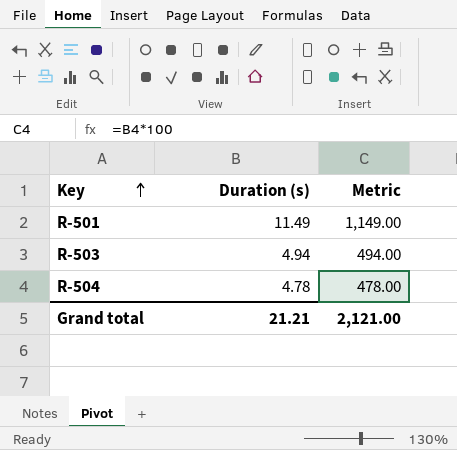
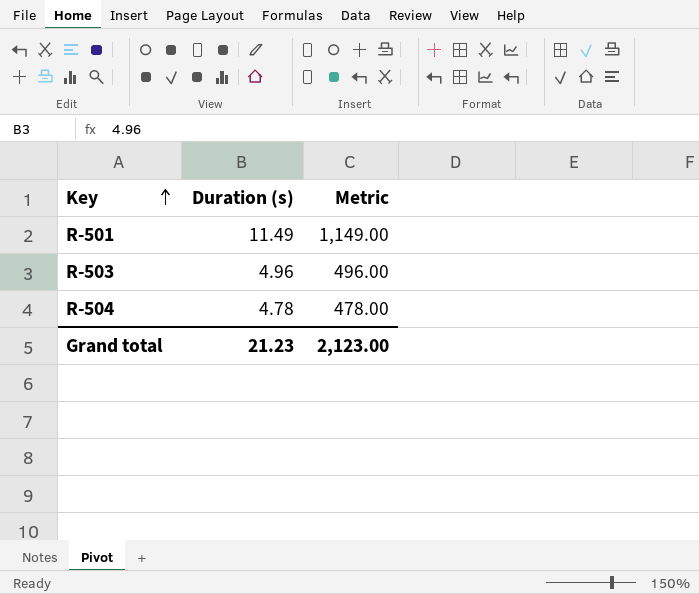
R-503 | Duration (s): 4.94 -> 4.96
R-503 | Metric: 494.00 -> 496.00
Grand total | Duration (s): 21.21 -> 21.23
Grand total | Metric: 2,121.00 -> 2,123.00

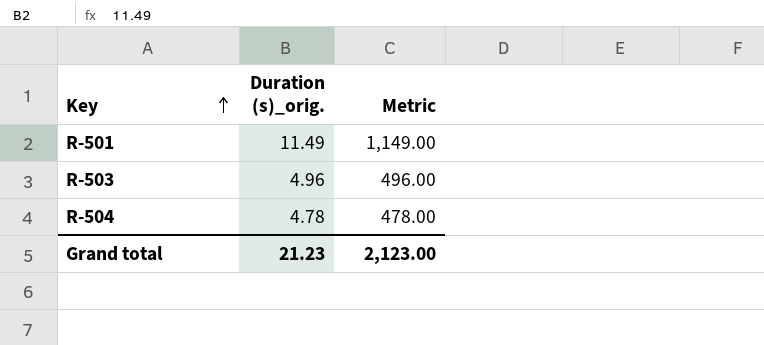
column name: Duration (s) -> Duration (s)_orig.

